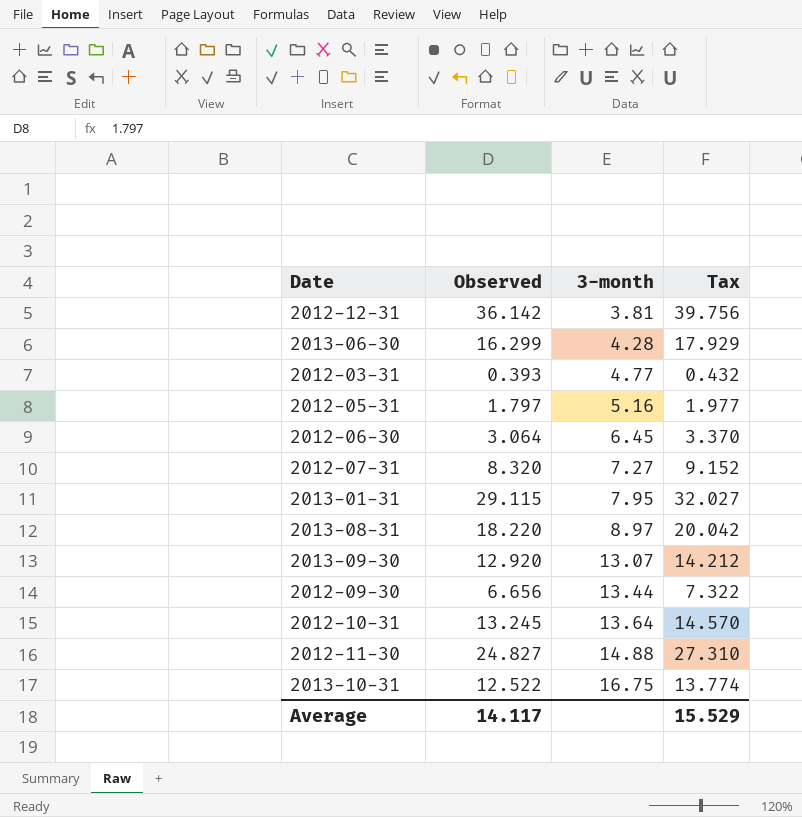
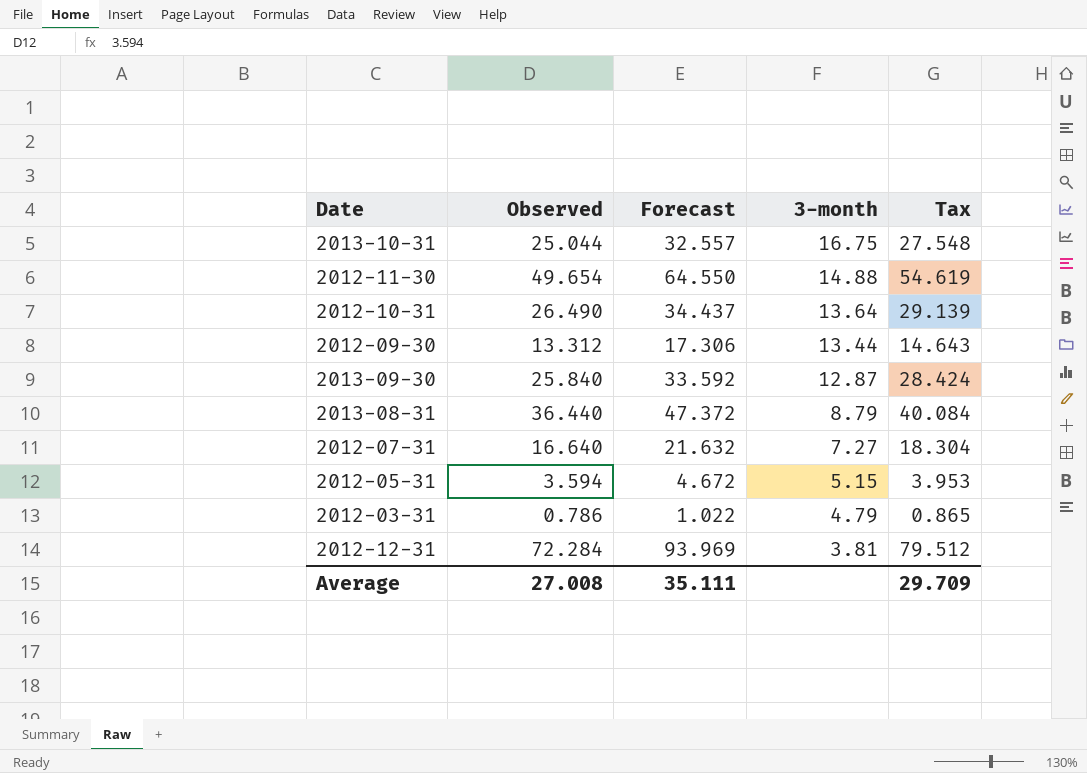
row order: 3-month ascending -> 3-month descending
column Forecast | formula: none -> [Observed] * 1.3
row 2013-06-30: 16.299 | 4.28 | 17.929 -> none
row 2012-06-30: 3.064 | 6.45 | 3.370 -> none
row 2013-01-31: 29.115 | 7.95 | 32.027 -> none
2013-10-31 | Observed: 12.522 -> 25.044
2013-10-31 | Tax: 13.774 -> 27.548
2012-11-30 | Observed: 24.827 -> 49.654
2012-11-30 | Tax: 27.310 -> 54.619
2012-10-31 | Observed: 13.245 -> 26.490
2012-10-31 | Tax: 14.570 -> 29.139
2012-09-30 | Observed: 6.656 -> 13.312
2012-09-30 | Tax: 7.322 -> 14.643
2013-09-30 | Observed: 12.920 -> 25.840
2013-09-30 | 3-month: 13.07 -> 12.87
2013-09-30 | Tax: 14.212 -> 28.424
2013-08-31 | Observed: 18.220 -> 36.440
2013-08-31 | 3-month: 8.97 -> 8.79
2013-08-31 | Tax: 20.042 -> 40.084
2012-07-31 | Observed: 8.320 -> 16.640
2012-07-31 | Tax: 9.152 -> 18.304
2012-05-31 | Observed: 1.797 -> 3.594
2012-05-31 | 3-month: 5.16 -> 5.15
2012-05-31 | Tax: 1.977 -> 3.953
2012-03-31 | Observed: 0.393 -> 0.786
2012-03-31 | 3-month: 4.77 -> 4.79
2012-03-31 | Tax: 0.432 -> 0.865
2012-12-31 | Observed: 36.142 -> 72.284
2012-12-31 | Tax: 39.756 -> 79.512
Average | Observed: 14.117 -> 27.008
Average | Tax: 15.529 -> 29.709

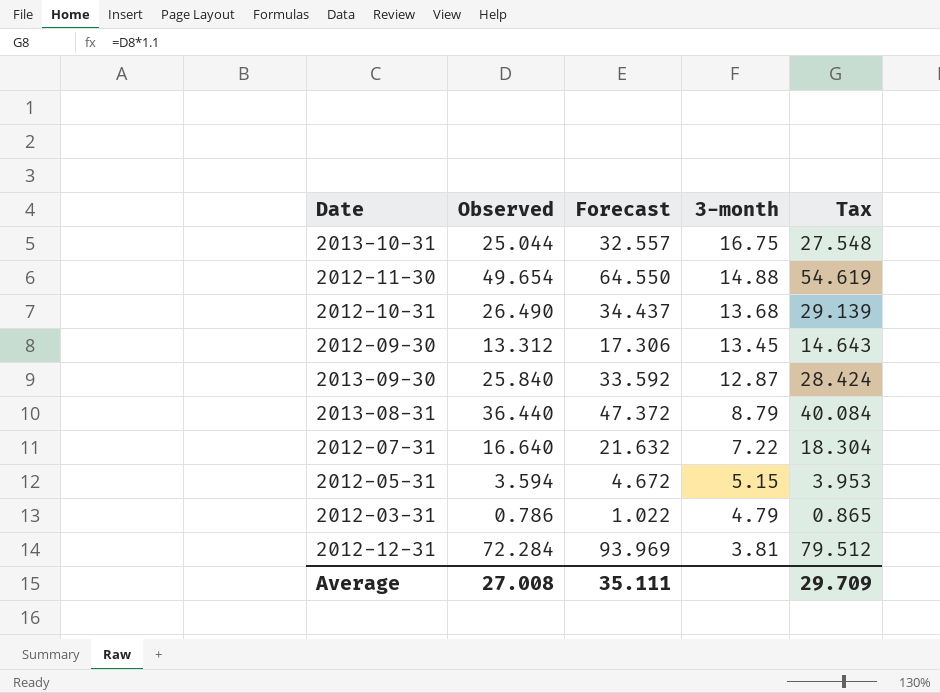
2012-10-31 | 3-month: 13.64 -> 13.68
2012-09-30 | 3-month: 13.44 -> 13.45
2012-07-31 | 3-month: 7.27 -> 7.22

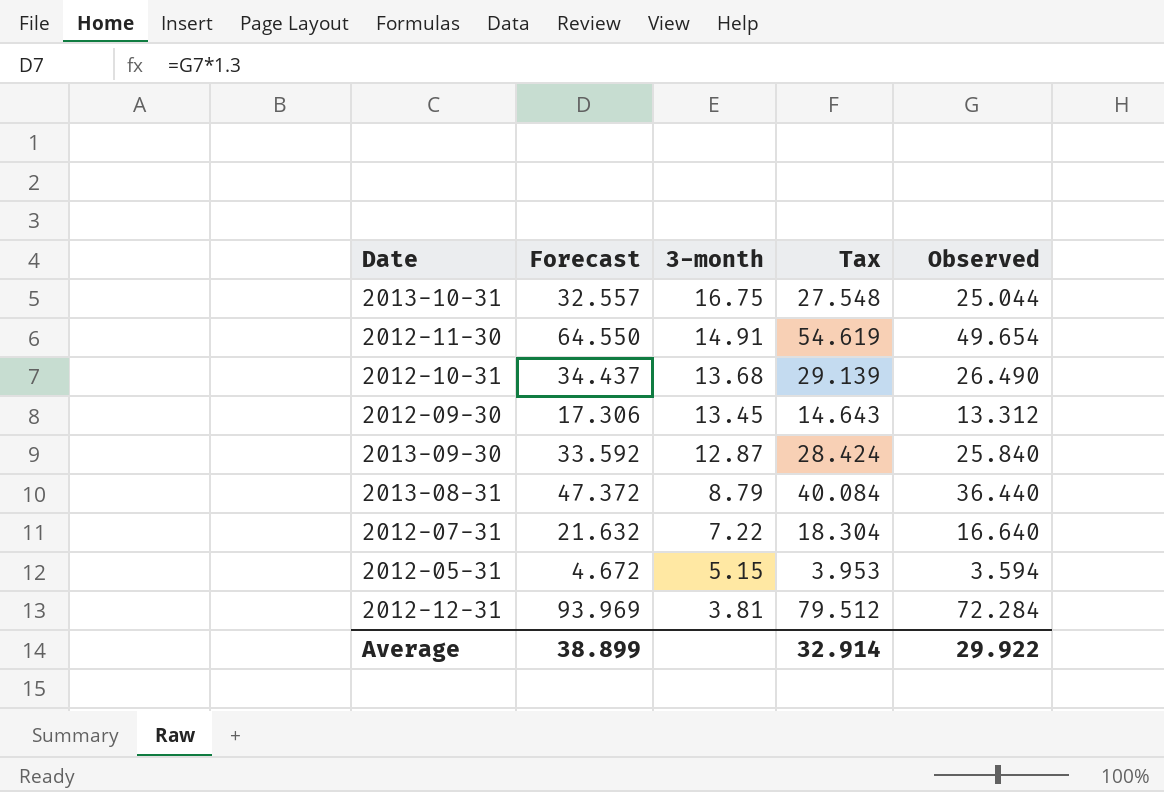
column Observed | position: 2 -> 5
row 2012-03-31: 0.786 | 1.022 | 4.79 | 0.865 -> none
2012-11-30 | 3-month: 14.88 -> 14.91
Average | Forecast: 35.111 -> 38.899
Average | Tax: 29.709 -> 32.914
Average | Observed: 27.008 -> 29.922

